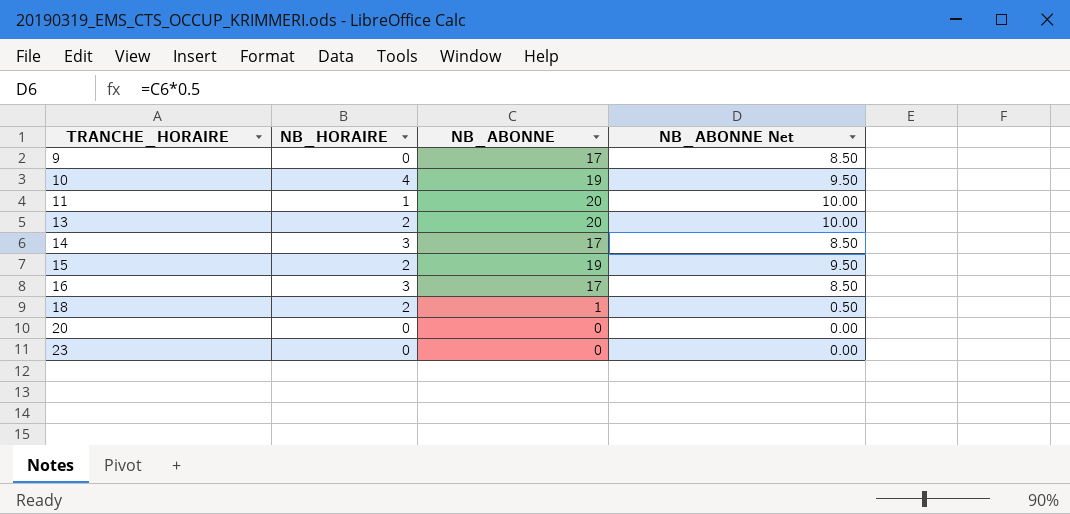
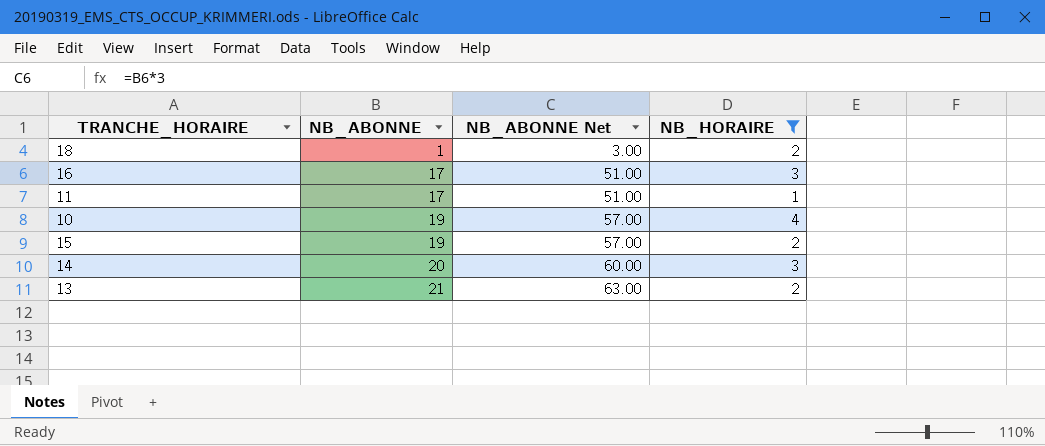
filter: none -> NB_HORAIRE != 0
row order: TRANCHE_HORAIRE ascending -> NB_ABONNE ascending
column NB_ABONNE Net | formula: [NB_ABONNE] * 0.5 -> [NB_ABONNE] * 3
column NB_HORAIRE | position: 2 -> 4
11 | NB_ABONNE: 20 -> 17
14 | NB_ABONNE: 17 -> 20
13 | NB_ABONNE: 20 -> 21

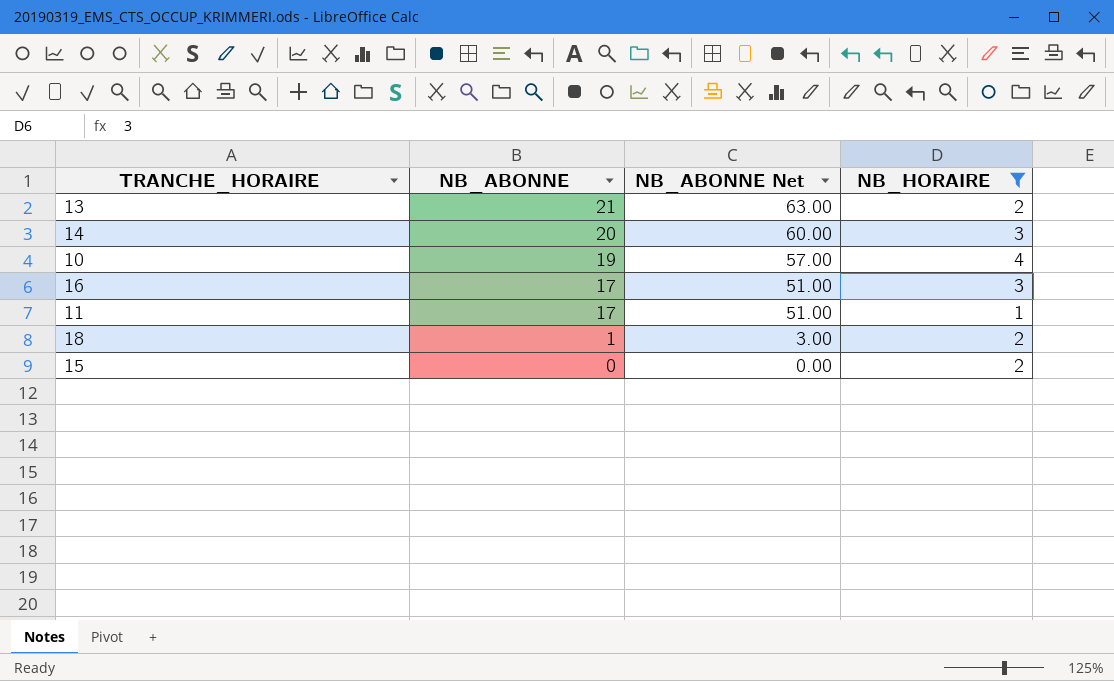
row order: NB_ABONNE ascending -> NB_ABONNE descending
15 | NB_ABONNE: 19 -> 0
15 | NB_ABONNE Net: 57.00 -> 0.00

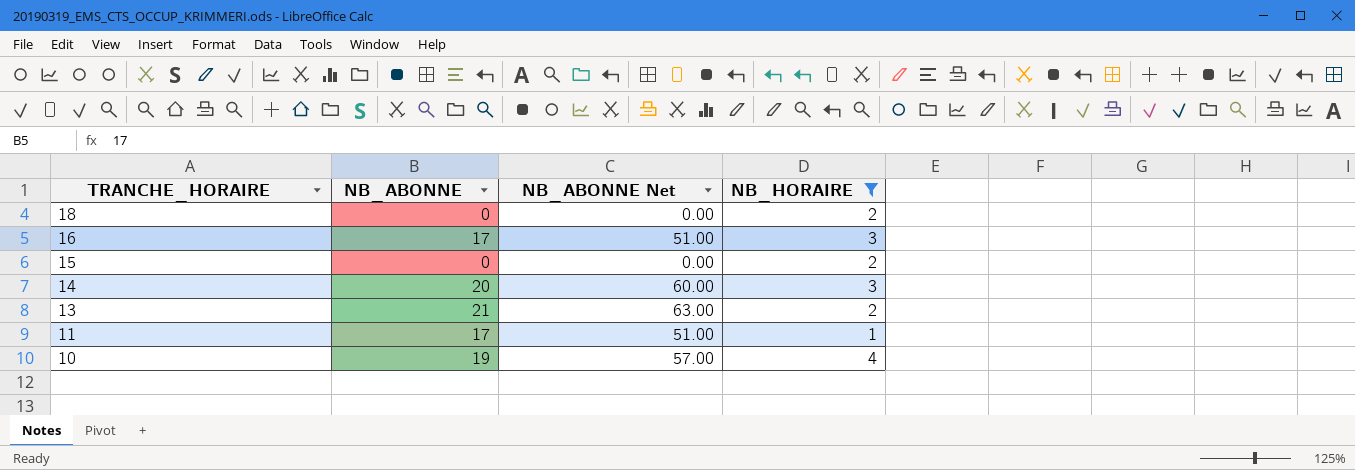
row order: NB_ABONNE descending -> TRANCHE_HORAIRE descending
18 | NB_ABONNE: 1 -> 0
18 | NB_ABONNE Net: 3.00 -> 0.00

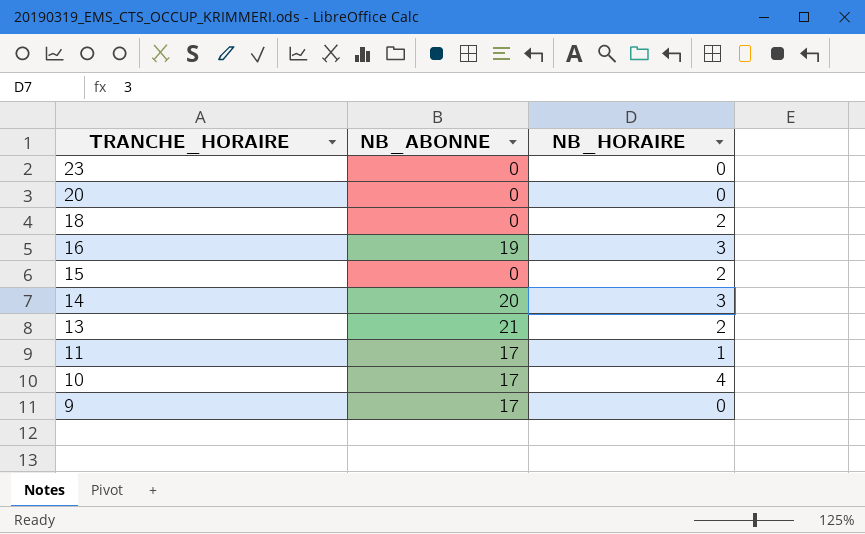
filter: NB_HORAIRE != 0 -> none
column NB_ABONNE Net | formula: [NB_ABONNE] * 3 -> none
16 | NB_ABONNE: 17 -> 19
10 | NB_ABONNE: 19 -> 17

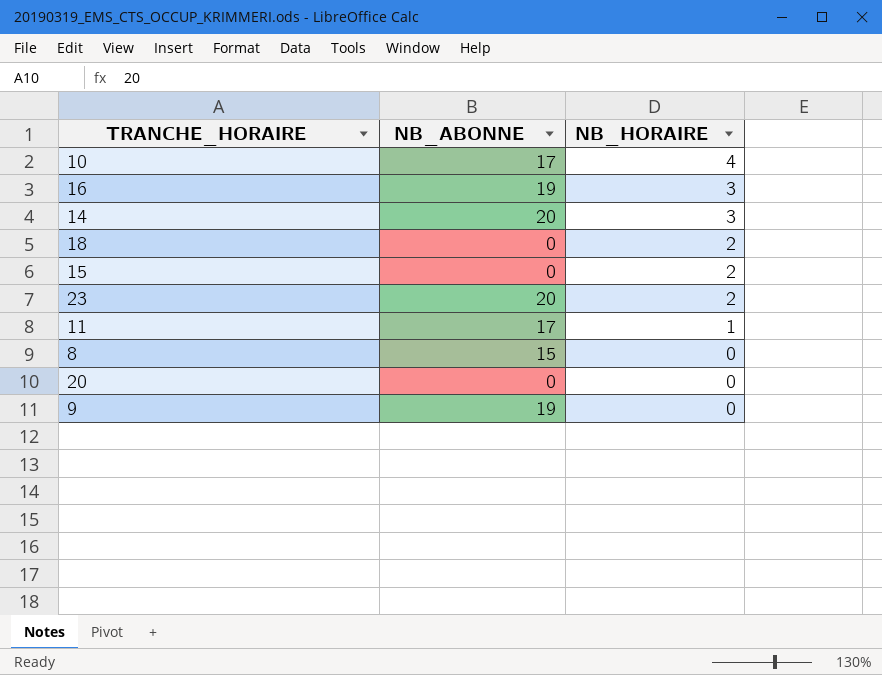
row order: TRANCHE_HORAIRE descending -> NB_HORAIRE descending
row 13: 21 | 2 -> none
23 | NB_ABONNE: 0 -> 20
23 | NB_HORAIRE: 0 -> 2
row 8: none -> 15 | 0
9 | NB_ABONNE: 17 -> 19

